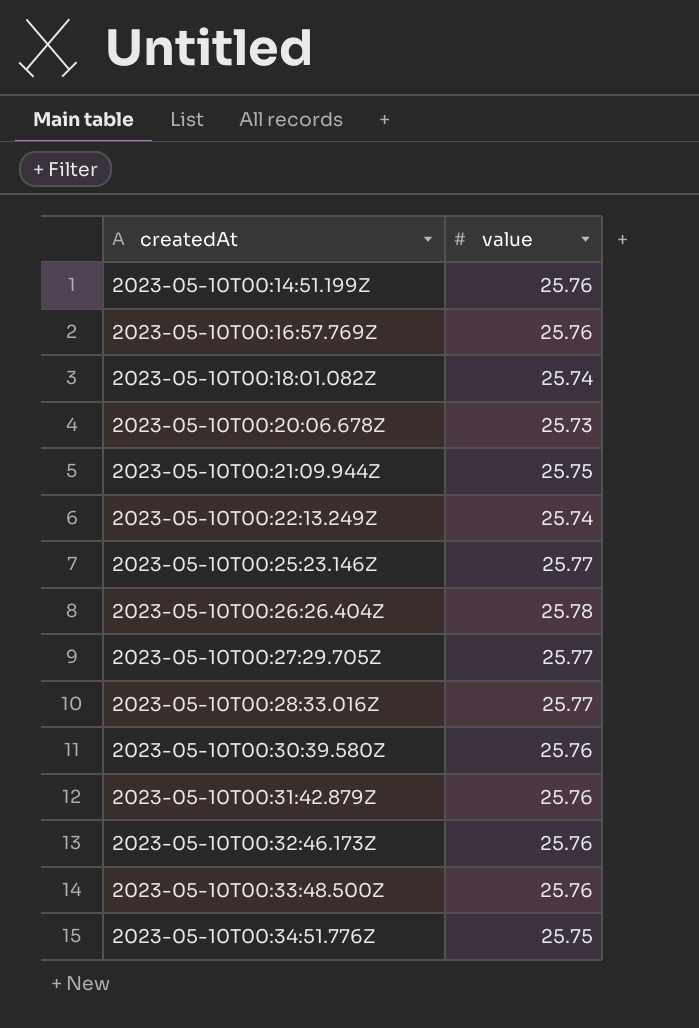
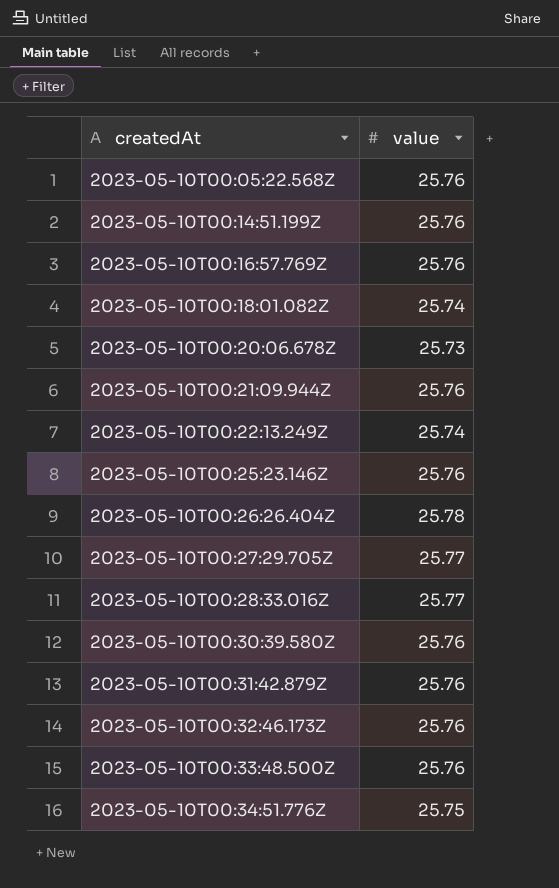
row 2023-05-10T00:05:22.568Z: none -> 25.76
2023-05-10T00:21:09.944Z | value: 25.75 -> 25.76
2023-05-10T00:25:23.146Z | value: 25.77 -> 25.76

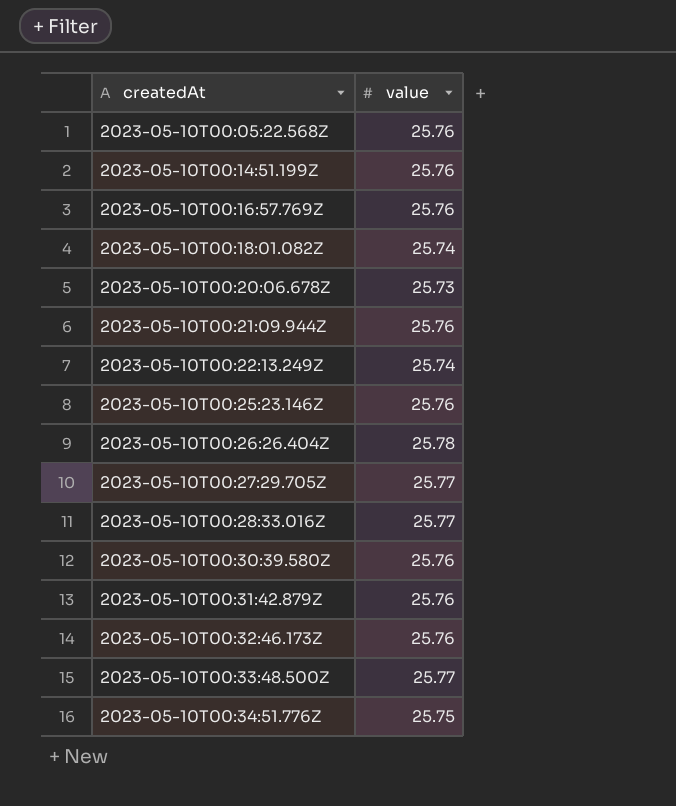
2023-05-10T00:33:48.500Z | value: 25.76 -> 25.77

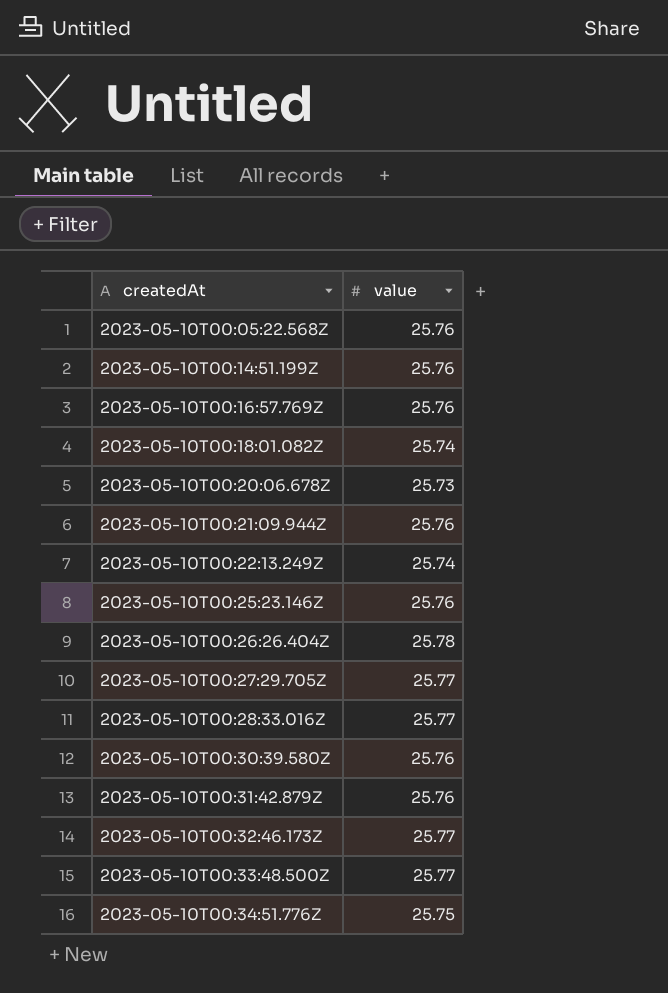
2023-05-10T00:32:46.173Z | value: 25.76 -> 25.77

